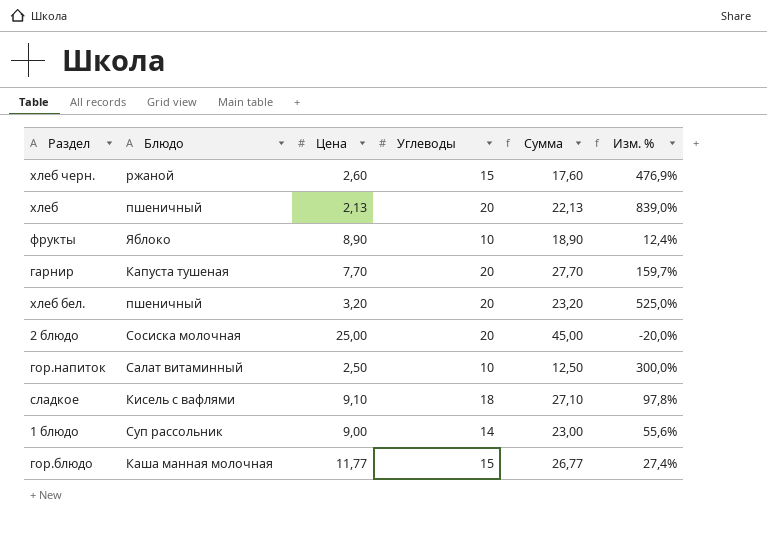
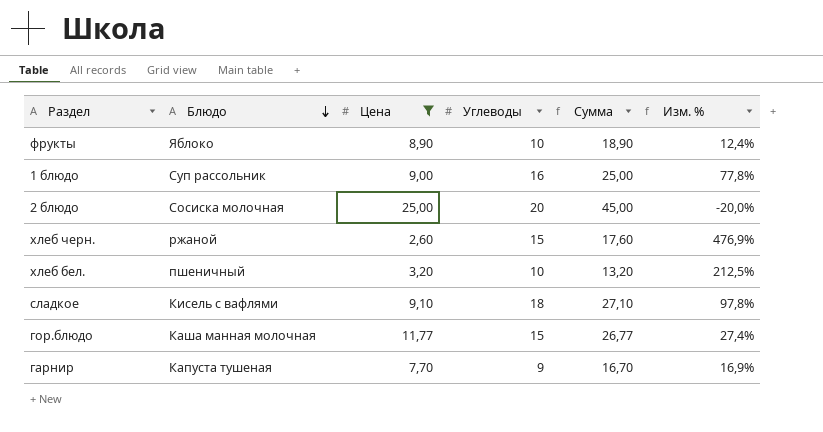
filter: none -> Цена >= 2,60
row order: none -> Блюдо descending
1 блюдо | Углеводы: 14 -> 16
1 блюдо | Сумма: 23,00 -> 25,00
1 блюдо | Изм. %: 55,6% -> 77,8%
хлеб бел. | Углеводы: 20 -> 10
хлеб бел. | Сумма: 23,20 -> 13,20
хлеб бел. | Изм. %: 525,0% -> 212,5%
гарнир | Углеводы: 20 -> 9
гарнир | Сумма: 27,70 -> 16,70
гарнир | Изм. %: 159,7% -> 16,9%

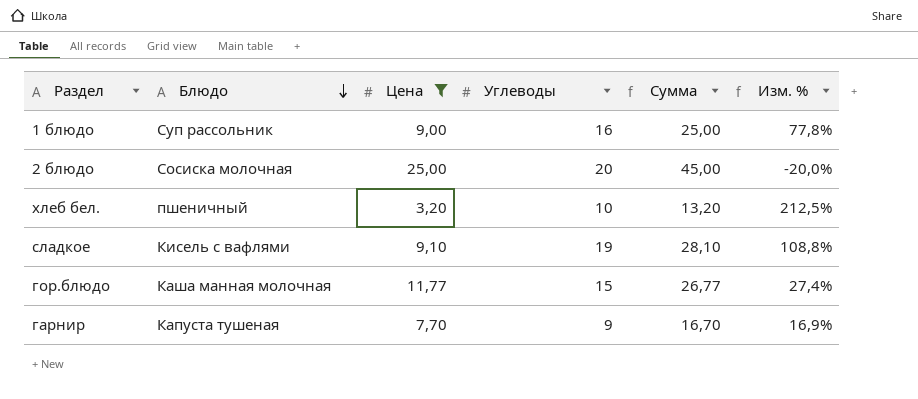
row фрукты: Яблоко | 8,90 | 10 | 18,90 | 12,4% -> none
row хлеб черн.: ржаной | 2,60 | 15 | 17,60 | 476,9% -> none
сладкое | Углеводы: 18 -> 19
сладкое | Сумма: 27,10 -> 28,10
сладкое | Изм. %: 97,8% -> 108,8%

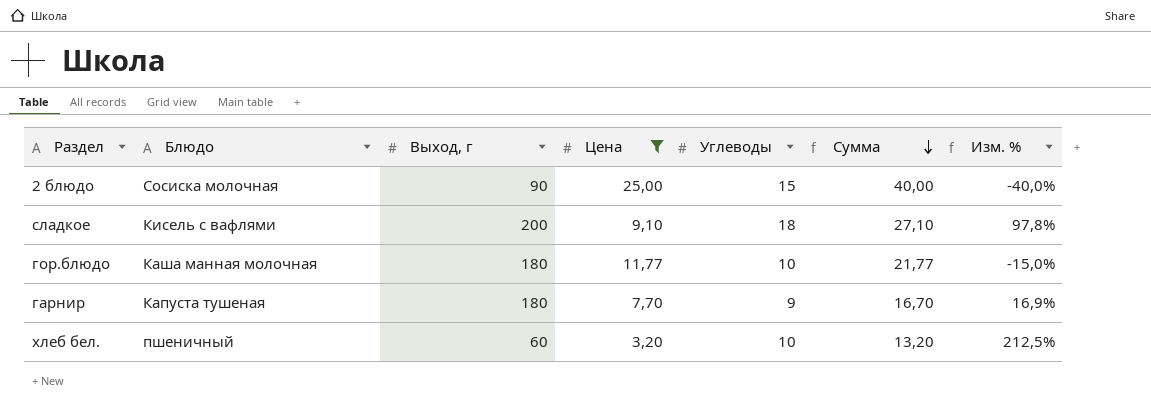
row order: Блюдо descending -> Сумма descending
column Выход, г | position: none -> 3
row 1 блюдо: Суп рассольник | 9,00 | 16 | 25,00 | 77,8% -> none
2 блюдо | Углеводы: 20 -> 15
2 блюдо | Сумма: 45,00 -> 40,00
2 блюдо | Изм. %: -20,0% -> -40,0%
сладкое | Углеводы: 19 -> 18
сладкое | Сумма: 28,10 -> 27,10
сладкое | Изм. %: 108,8% -> 97,8%
гор.блюдо | Углеводы: 15 -> 10
гор.блюдо | Сумма: 26,77 -> 21,77
гор.блюдо | Изм. %: 27,4% -> -15,0%

